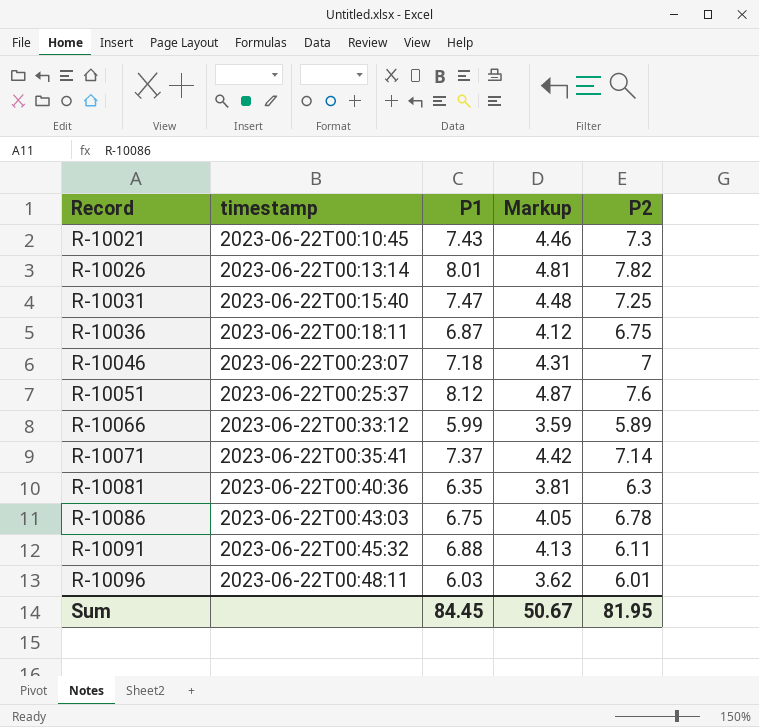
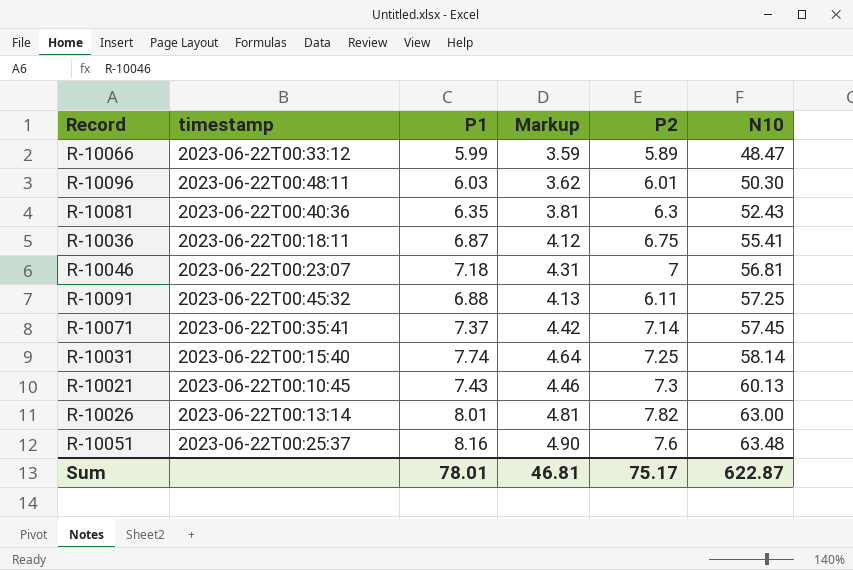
row order: Record ascending -> N10 ascending
column N10 | position: none -> 6
row R-10086: 2023-06-22T00:43:03 | 6.75 | 4.05 | 6.78 -> none
R-10031 | P1: 7.47 -> 7.74
R-10031 | Markup: 4.48 -> 4.64
R-10051 | P1: 8.12 -> 8.16
R-10051 | Markup: 4.87 -> 4.90
Sum | P1: 84.45 -> 78.01
Sum | Markup: 50.67 -> 46.81
Sum | P2: 81.95 -> 75.17

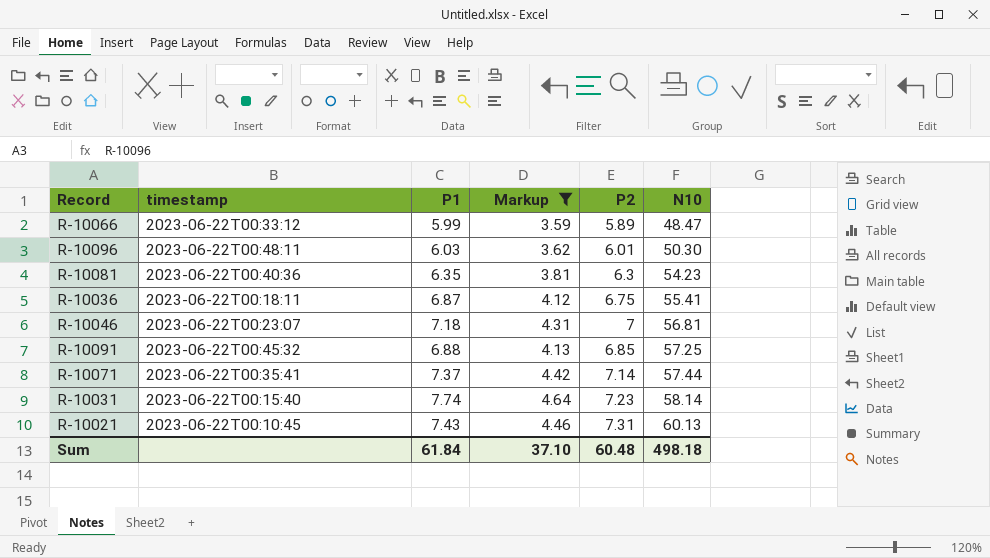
filter: none -> Markup <= 4.64
R-10081 | N10: 52.43 -> 54.23
R-10091 | P2: 6.11 -> 6.85
R-10071 | N10: 57.45 -> 57.44
R-10031 | P2: 7.25 -> 7.23
R-10021 | P2: 7.3 -> 7.31
Sum | P1: 78.01 -> 61.84
Sum | Markup: 46.81 -> 37.10
Sum | P2: 75.17 -> 60.48
Sum | N10: 622.87 -> 498.18

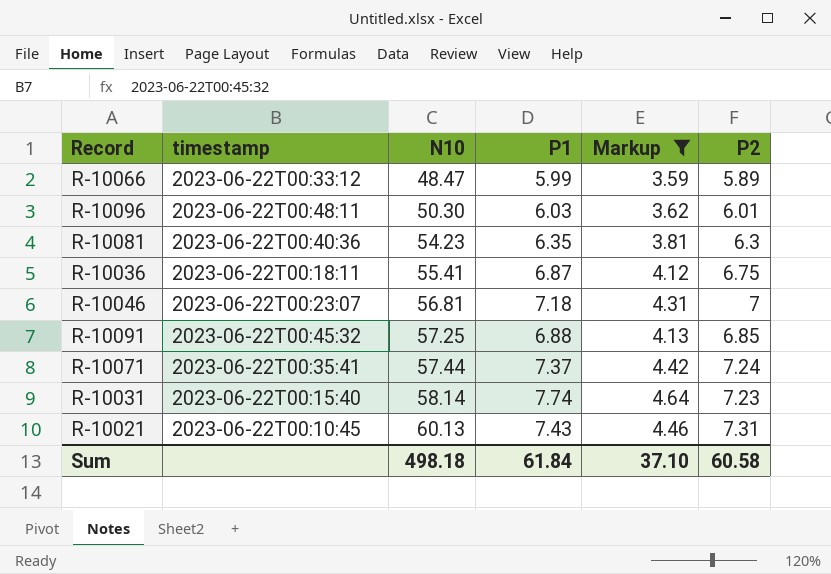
column N10 | position: 6 -> 3
R-10071 | P2: 7.14 -> 7.24
Sum | P2: 60.48 -> 60.58

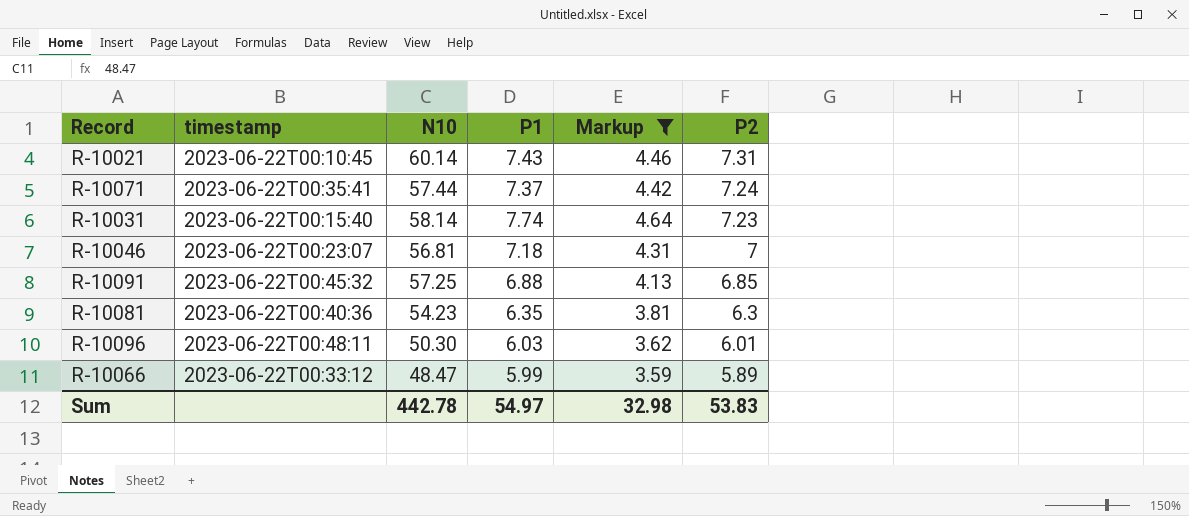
row order: N10 ascending -> P2 descending
row R-10036: 2023-06-22T00:18:11 | 55.41 | 6.87 | 4.12 | 6.75 -> none
R-10021 | N10: 60.13 -> 60.14
Sum | N10: 498.18 -> 442.78
Sum | P1: 61.84 -> 54.97
Sum | Markup: 37.10 -> 32.98
Sum | P2: 60.58 -> 53.83

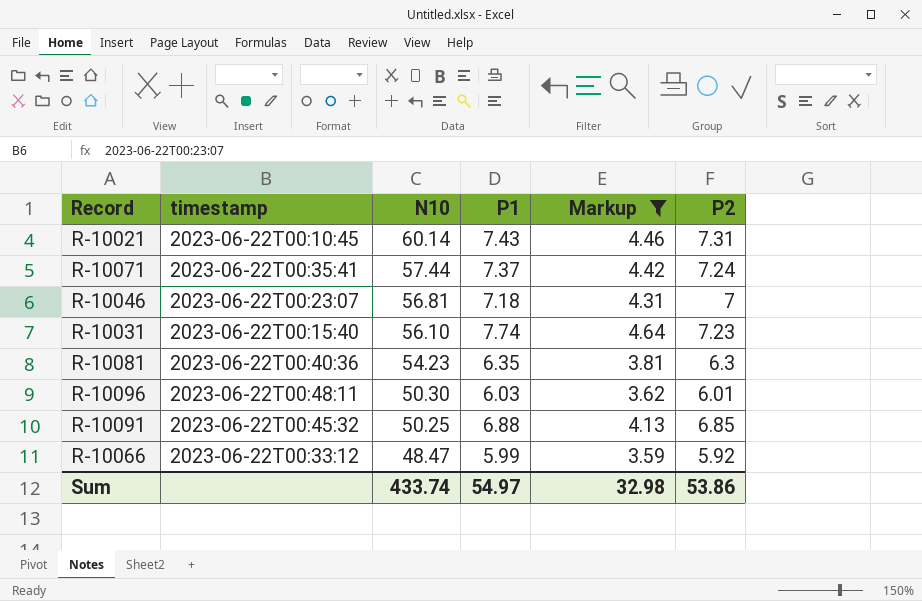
row order: P2 descending -> N10 descending
R-10031 | N10: 58.14 -> 56.10
R-10091 | N10: 57.25 -> 50.25
R-10066 | P2: 5.89 -> 5.92
Sum | N10: 442.78 -> 433.74
Sum | P2: 53.83 -> 53.86

